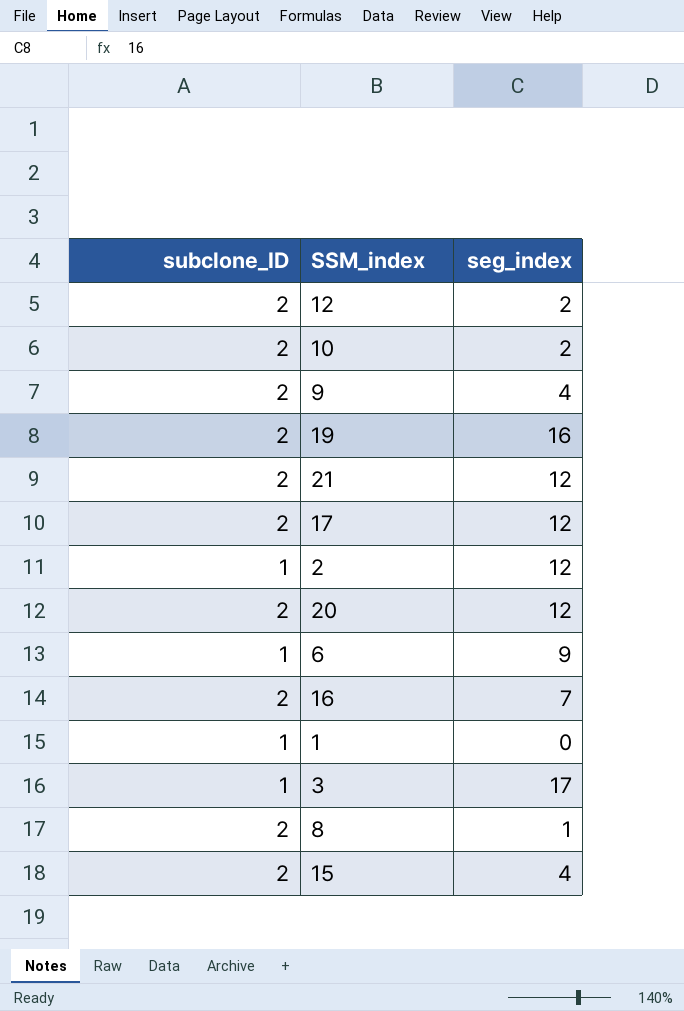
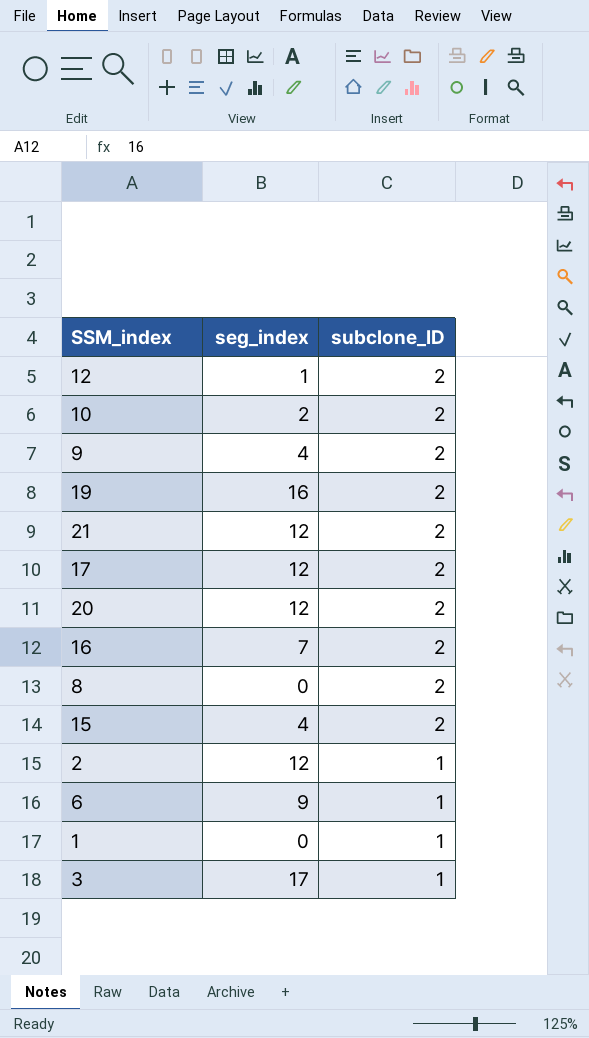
row order: none -> subclone_ID descending
column subclone_ID | position: 1 -> 3
12 | seg_index: 2 -> 1
8 | seg_index: 1 -> 0

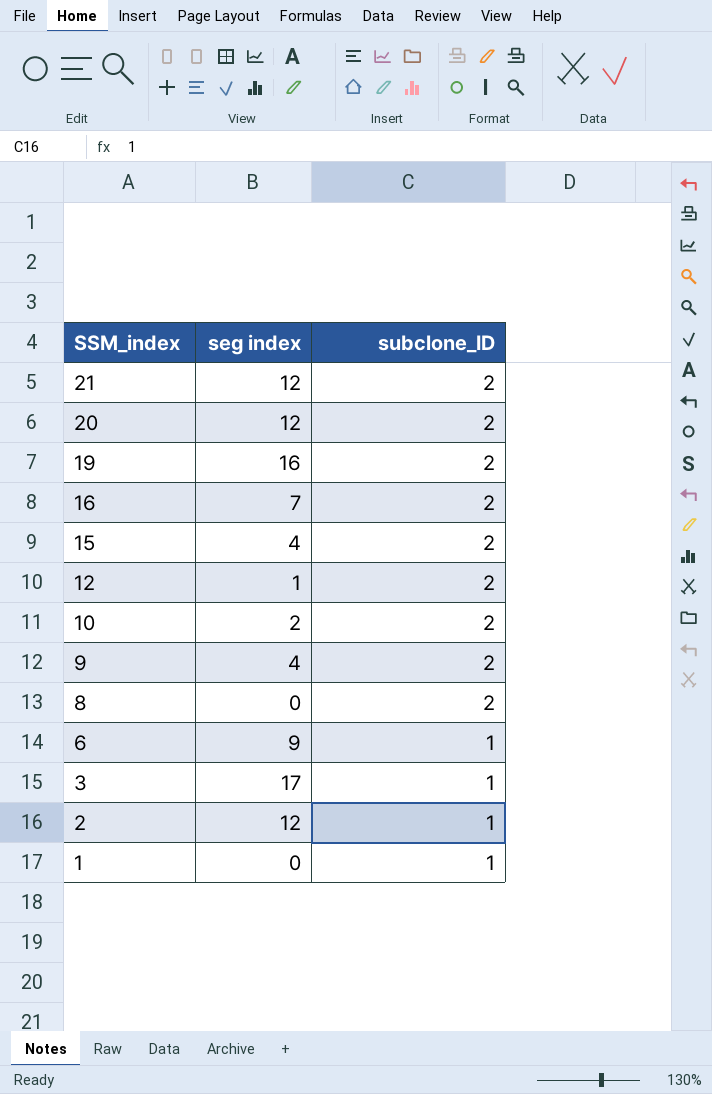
row order: subclone_ID descending -> SSM_index descending
column name: seg_index -> seg index
row 17: 12 | 2 -> none

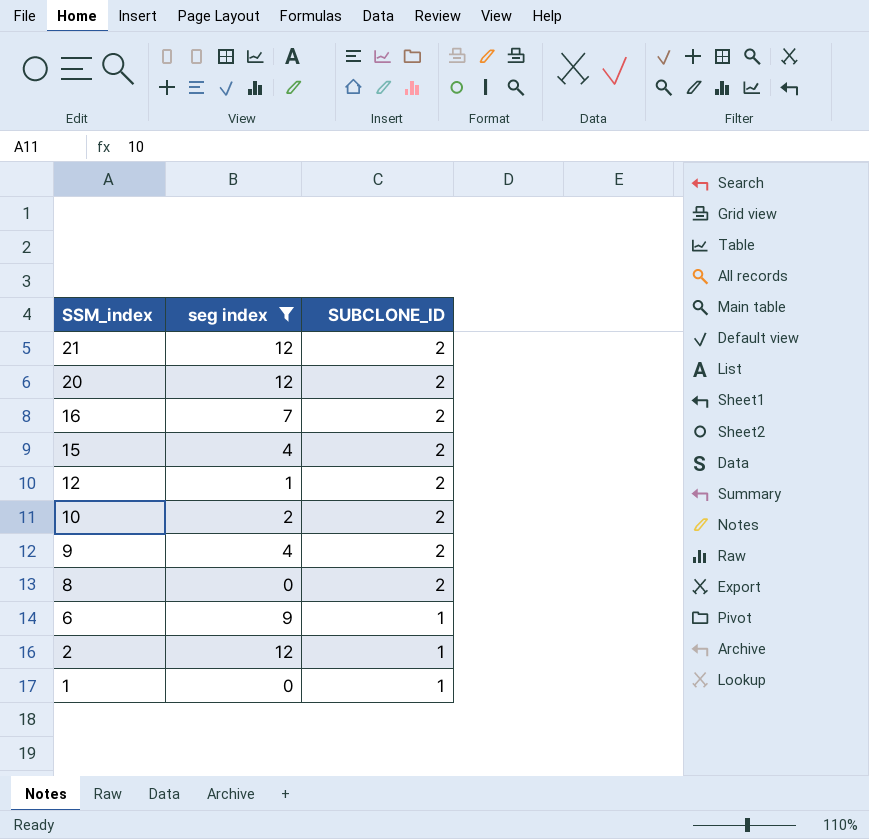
filter: none -> seg index <= 12
column name: subclone_ID -> SUBCLONE_ID

